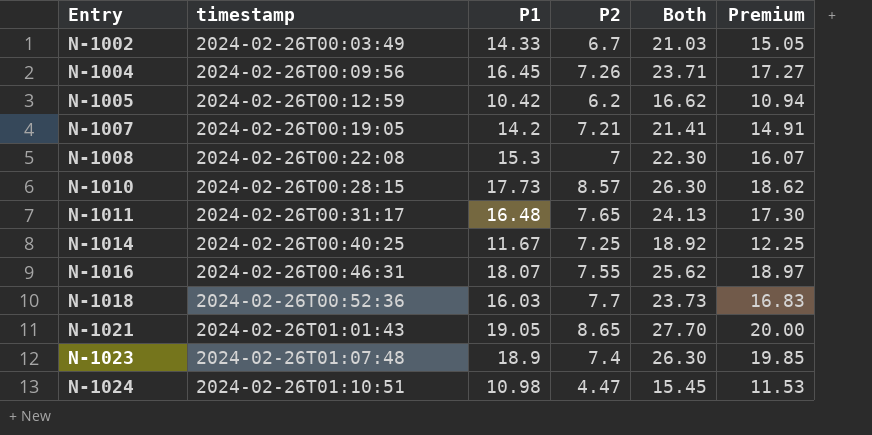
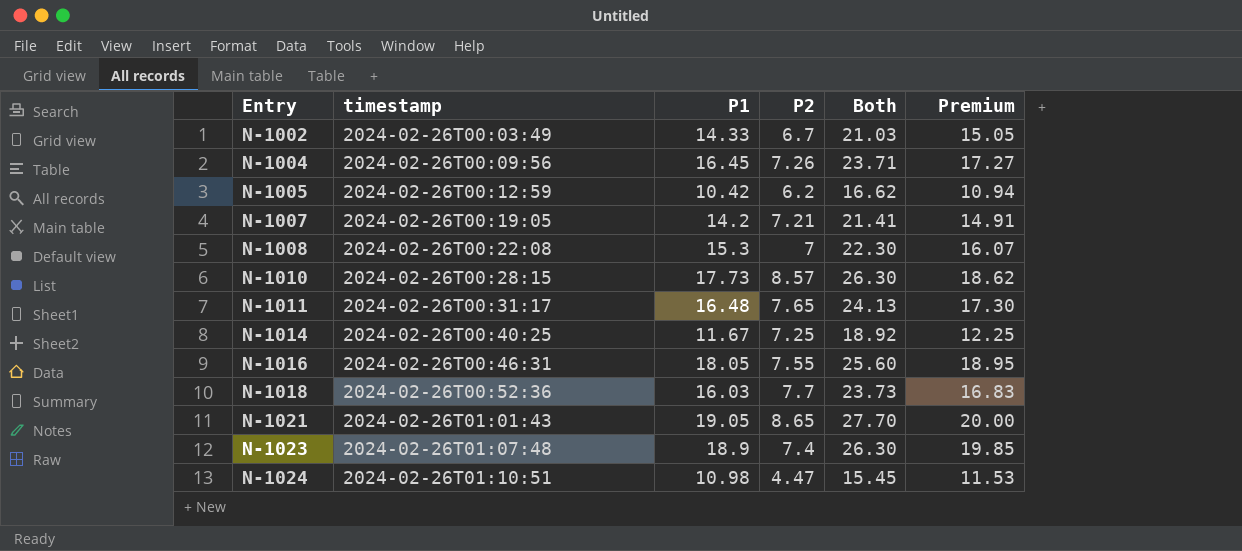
N-1016 | P1: 18.07 -> 18.05
N-1016 | Both: 25.62 -> 25.60
N-1016 | Premium: 18.97 -> 18.95

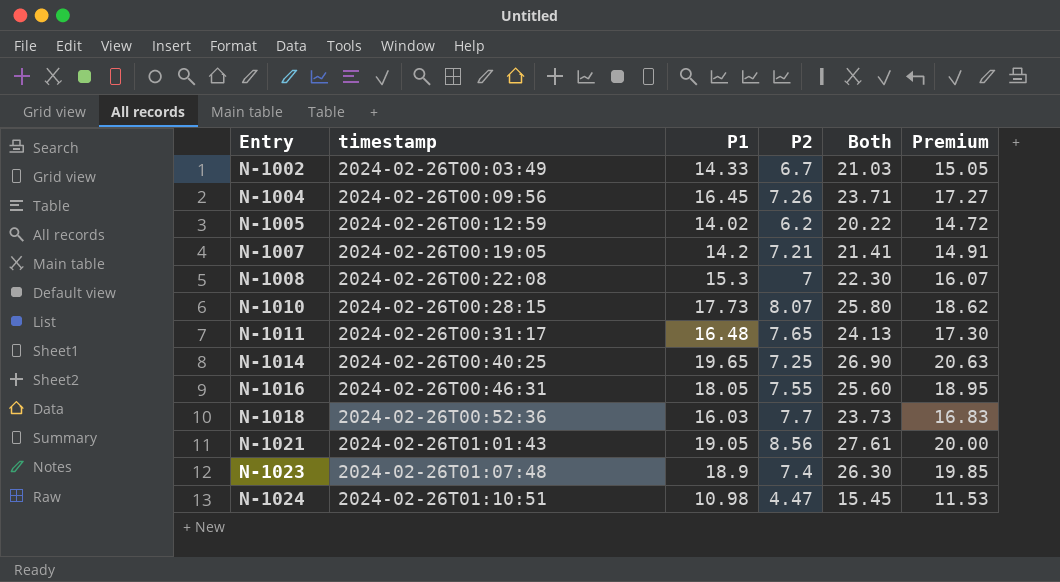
N-1005 | P1: 10.42 -> 14.02
N-1005 | Both: 16.62 -> 20.22
N-1005 | Premium: 10.94 -> 14.72
N-1010 | P2: 8.57 -> 8.07
N-1010 | Both: 26.30 -> 25.80
N-1014 | P1: 11.67 -> 19.65
N-1014 | Both: 18.92 -> 26.90
N-1014 | Premium: 12.25 -> 20.63
N-1021 | P2: 8.65 -> 8.56
N-1021 | Both: 27.70 -> 27.61

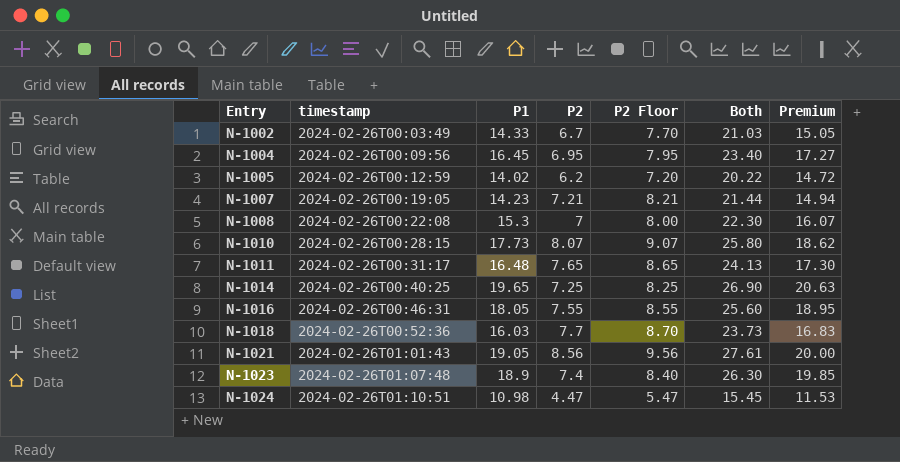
column P2 Floor | formula: none -> [P2] + 1
N-1004 | P2: 7.26 -> 6.95
N-1004 | Both: 23.71 -> 23.40
N-1007 | P1: 14.2 -> 14.23
N-1007 | Both: 21.41 -> 21.44
N-1007 | Premium: 14.91 -> 14.94

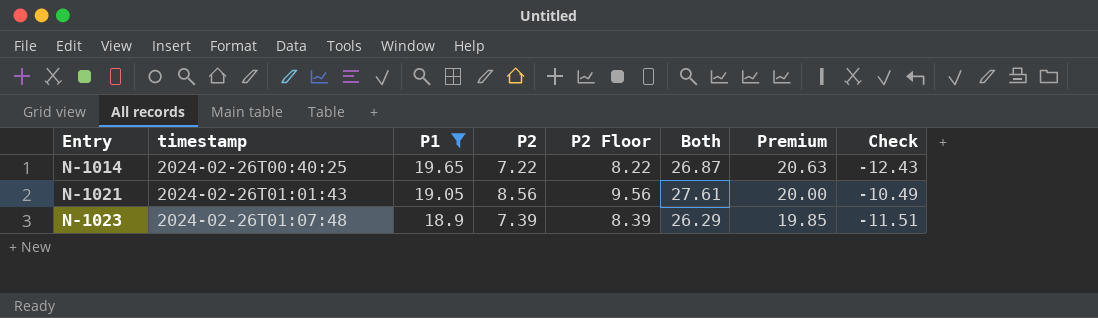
filter: none -> P1 >= 18.9
column Check | formula: none -> [P2] - [P1]
N-1014 | P2: 7.25 -> 7.22
N-1014 | P2 Floor: 8.25 -> 8.22
N-1014 | Both: 26.90 -> 26.87
N-1023 | P2: 7.4 -> 7.39
N-1023 | P2 Floor: 8.40 -> 8.39
N-1023 | Both: 26.30 -> 26.29

